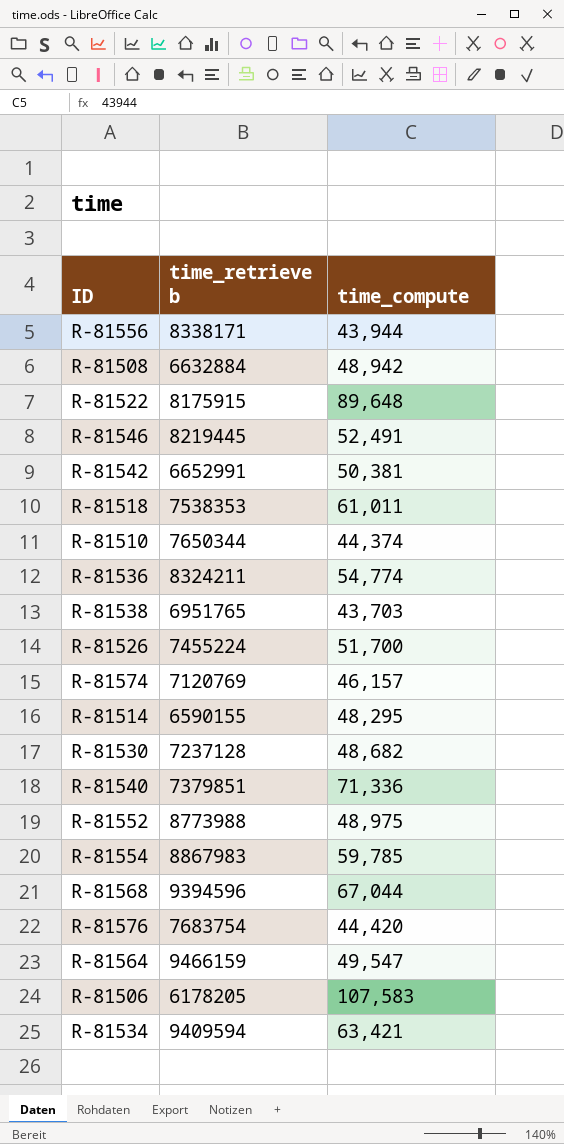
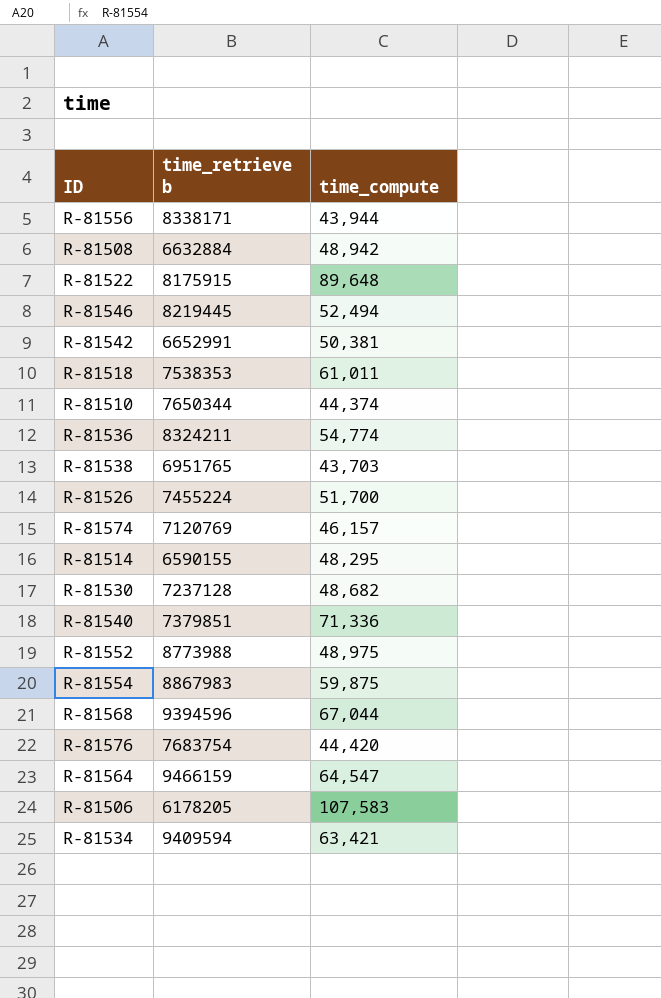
R-81546 | time_compute: 52,491 -> 52,494
R-81554 | time_compute: 59,785 -> 59,875
R-81564 | time_compute: 49,547 -> 64,547

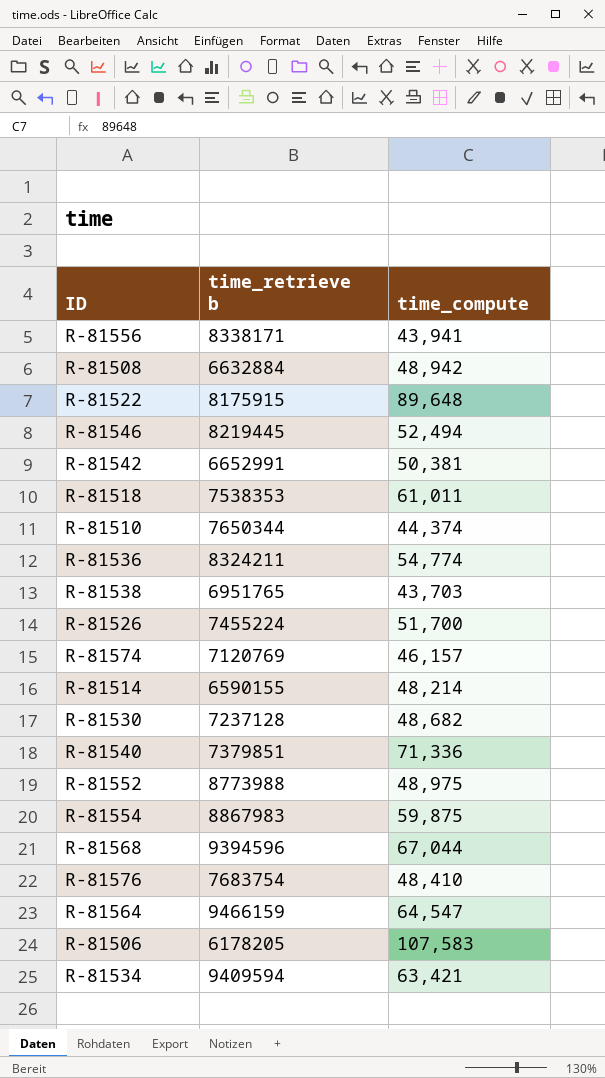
R-81556 | time_compute: 43,944 -> 43,941
R-81514 | time_compute: 48,295 -> 48,214
R-81576 | time_compute: 44,420 -> 48,410

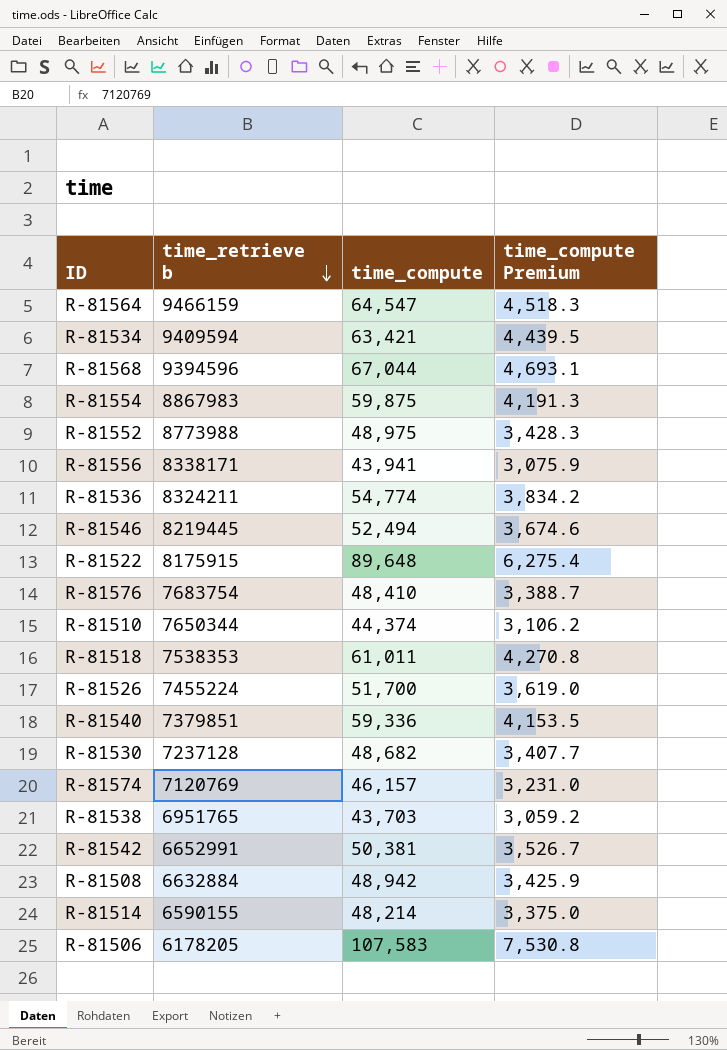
row order: none -> time_retrieve b descending
column time_compute Premium | formula: none -> [time_compute] * 0.07
R-81540 | time_compute: 71,336 -> 59,336

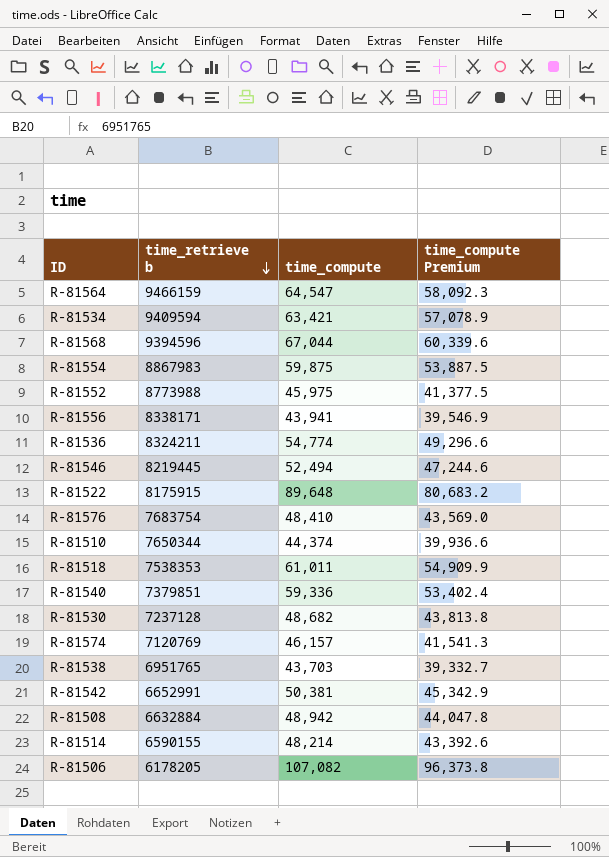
column time_compute Premium | formula: [time_compute] * 0.07 -> [time_compute] * 0.9
row R-81526: 7455224 | 51,700 | 3,619.0 -> none
R-81552 | time_compute: 48,975 -> 45,975
R-81506 | time_compute: 107,583 -> 107,082

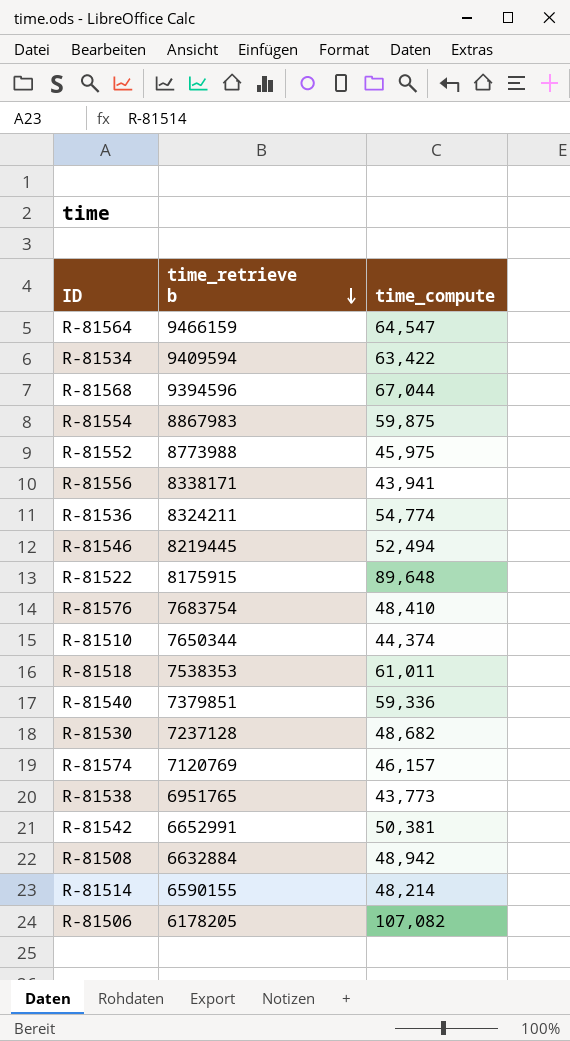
column time_compute Premium | formula: [time_compute] * 0.9 -> none
R-81534 | time_compute: 63,421 -> 63,422
R-81538 | time_compute: 43,703 -> 43,773

